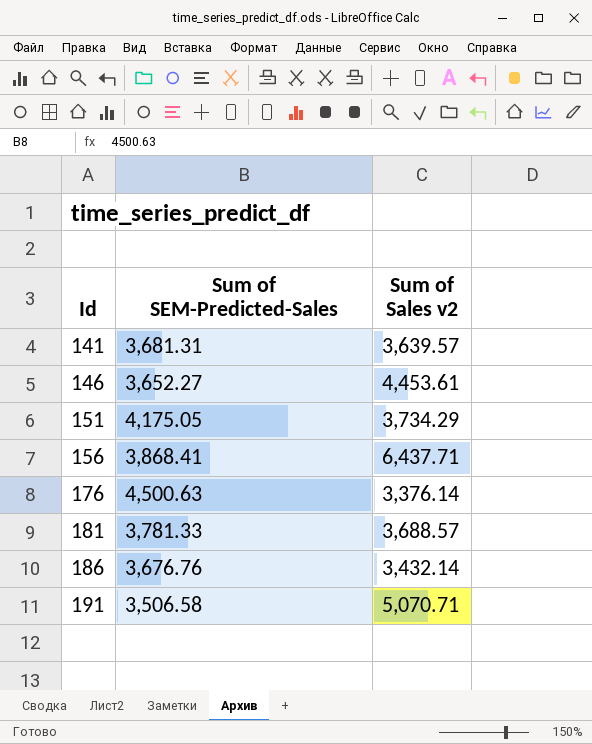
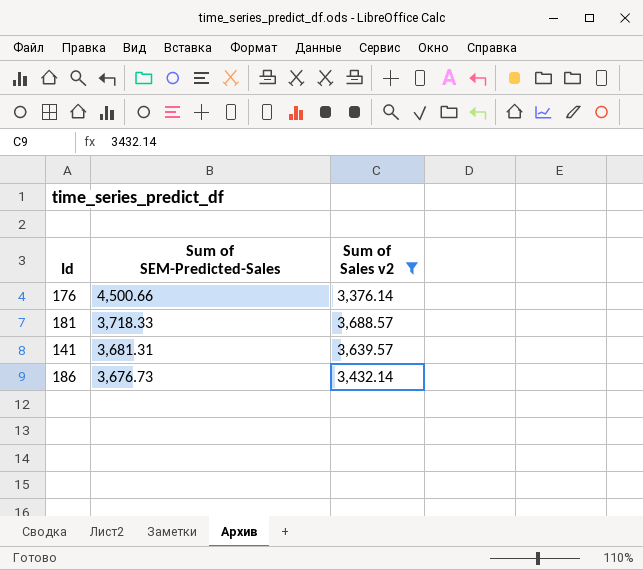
filter: none -> Sum of Sales v2 <= 3,688.57
row order: Id ascending -> Sum of SEM-Predicted-Sales descending
176 | Sum of SEM-Predicted-Sales: 4,500.63 -> 4,500.66
181 | Sum of SEM-Predicted-Sales: 3,781.33 -> 3,718.33
186 | Sum of SEM-Predicted-Sales: 3,676.76 -> 3,676.73

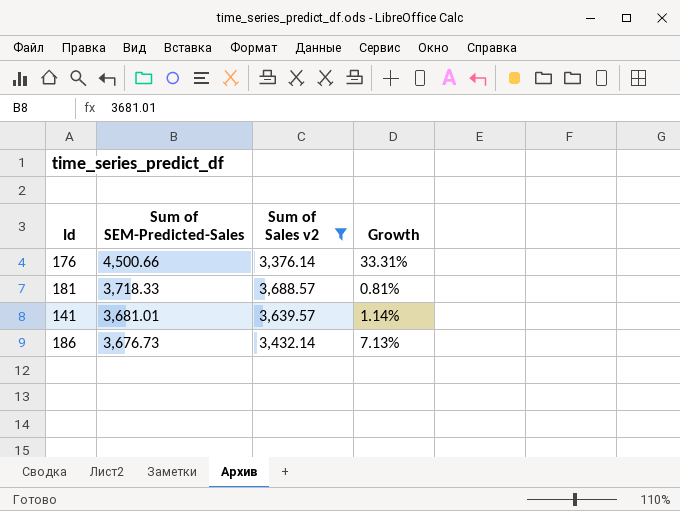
column Growth | formula: none -> ([Sum of SEM-Predicted-Sales] - [Sum of Sales v2]) / [Sum of Sales v2]
141 | Sum of SEM-Predicted-Sales: 3,681.31 -> 3,681.01

